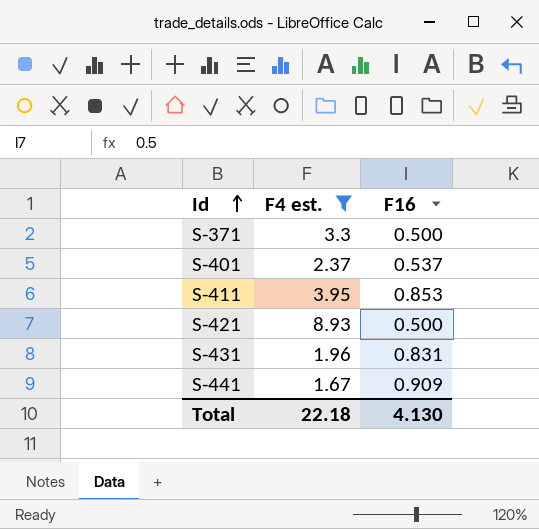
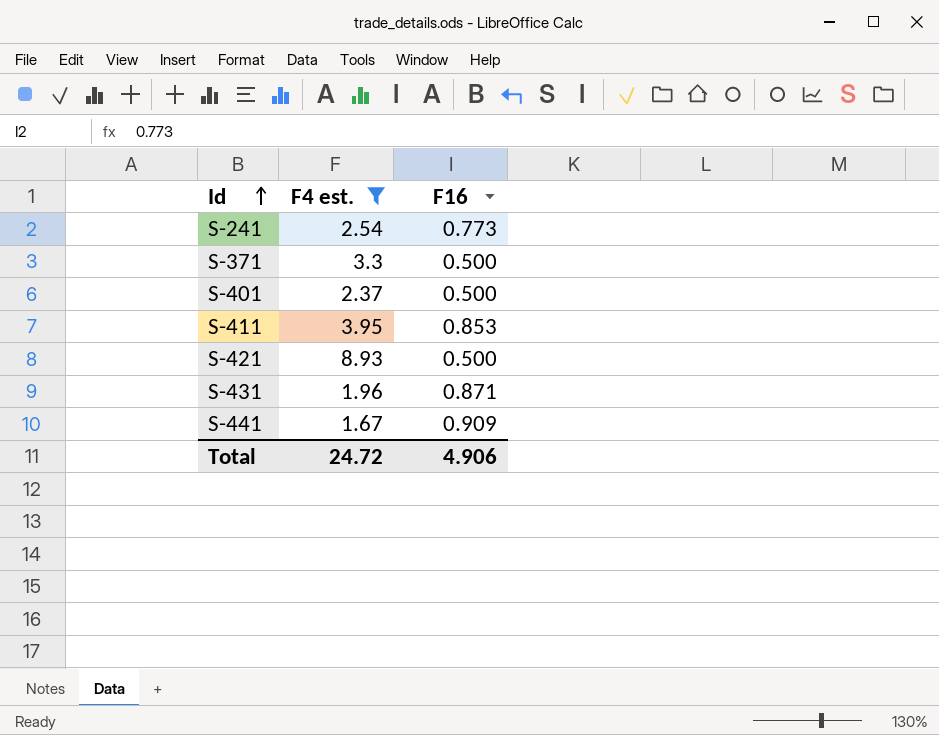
row S-241: none -> 2.54 | 0.773
S-401 | F16: 0.537 -> 0.500
S-431 | F16: 0.831 -> 0.871
Total | F4 est.: 22.18 -> 24.72
Total | F16: 4.130 -> 4.906

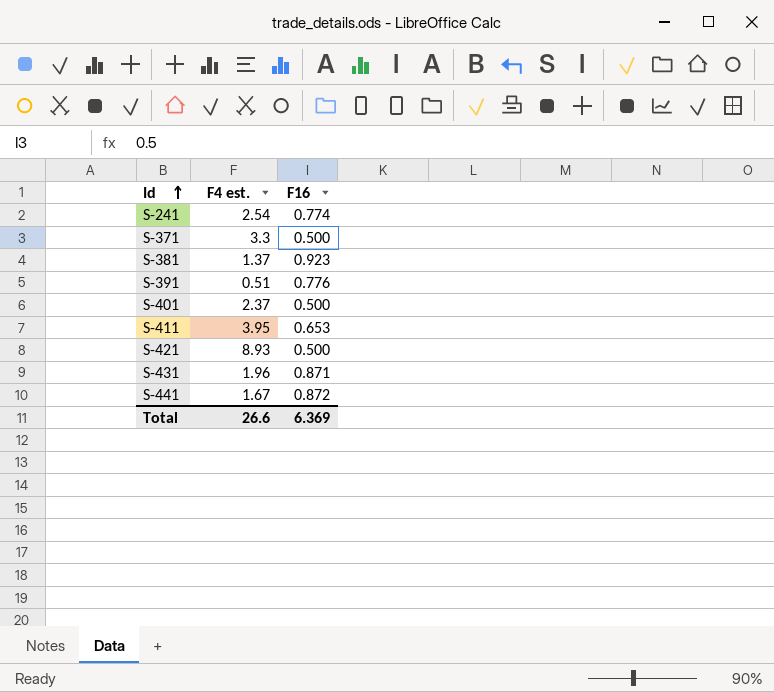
filter: F4 est. >= 1.67 -> none
S-241 | F16: 0.773 -> 0.774
S-411 | F16: 0.853 -> 0.653
S-441 | F16: 0.909 -> 0.872
Total | F4 est.: 24.72 -> 26.6
Total | F16: 4.906 -> 6.369

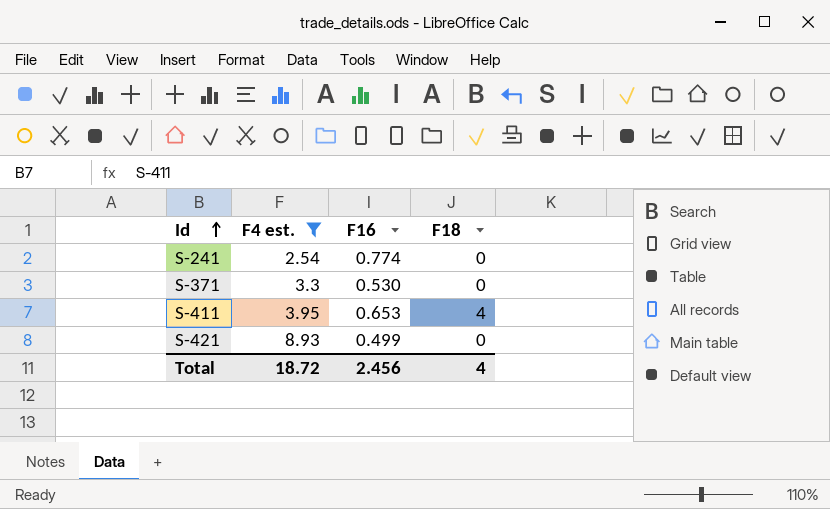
filter: none -> F4 est. >= 2.54
column F18 | position: none -> 4
S-371 | F16: 0.500 -> 0.530
S-421 | F16: 0.500 -> 0.499
Total | F4 est.: 26.6 -> 18.72
Total | F16: 6.369 -> 2.456

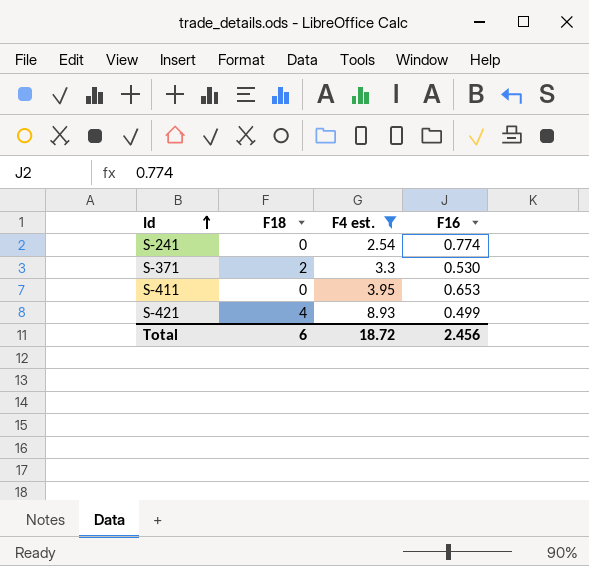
column F18 | position: 4 -> 2
S-371 | F18: 0 -> 2
S-411 | F18: 4 -> 0
S-421 | F18: 0 -> 4
Total | F18: 4 -> 6

